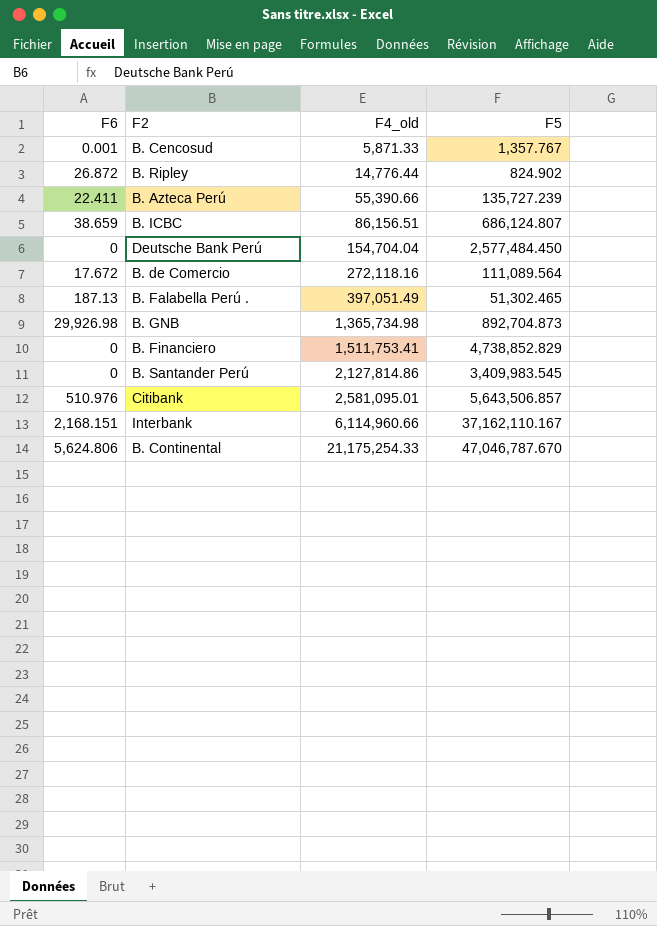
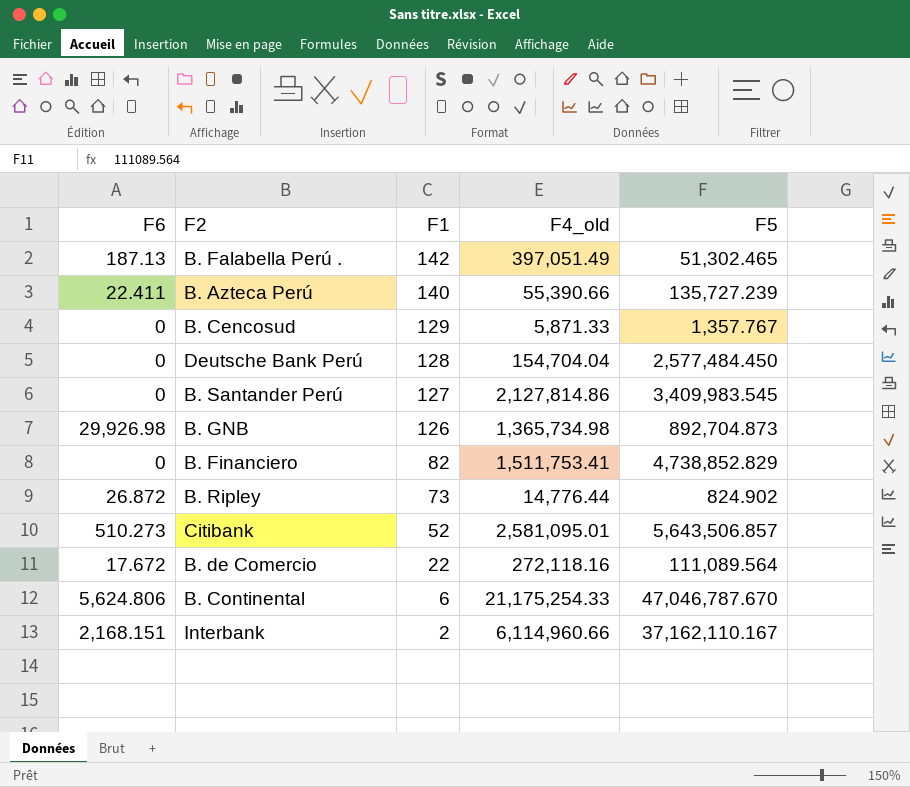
row order: F4_old ascending -> F1 descending
column F1 | position: none -> 3
row B. ICBC: 38.659 | 86,156.51 | 686,124.807 -> none
B. Cencosud | F6: 0.001 -> 0
Citibank | F6: 510.976 -> 510.273

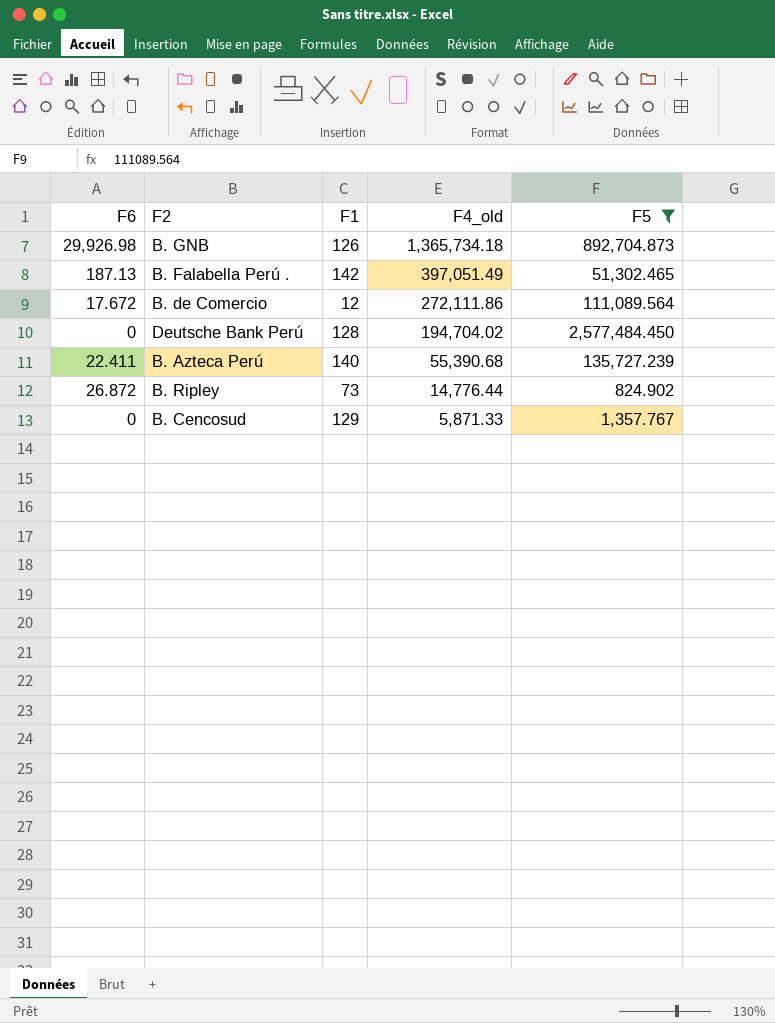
filter: none -> F5 <= 2,577,484.450
row order: F1 descending -> F4_old descending
B. GNB | F4_old: 1,365,734.98 -> 1,365,734.18
B. de Comercio | F1: 22 -> 12
B. de Comercio | F4_old: 272,118.16 -> 272,111.86
Deutsche Bank Perú | F4_old: 154,704.04 -> 194,704.02
B. Azteca Perú | F4_old: 55,390.66 -> 55,390.68

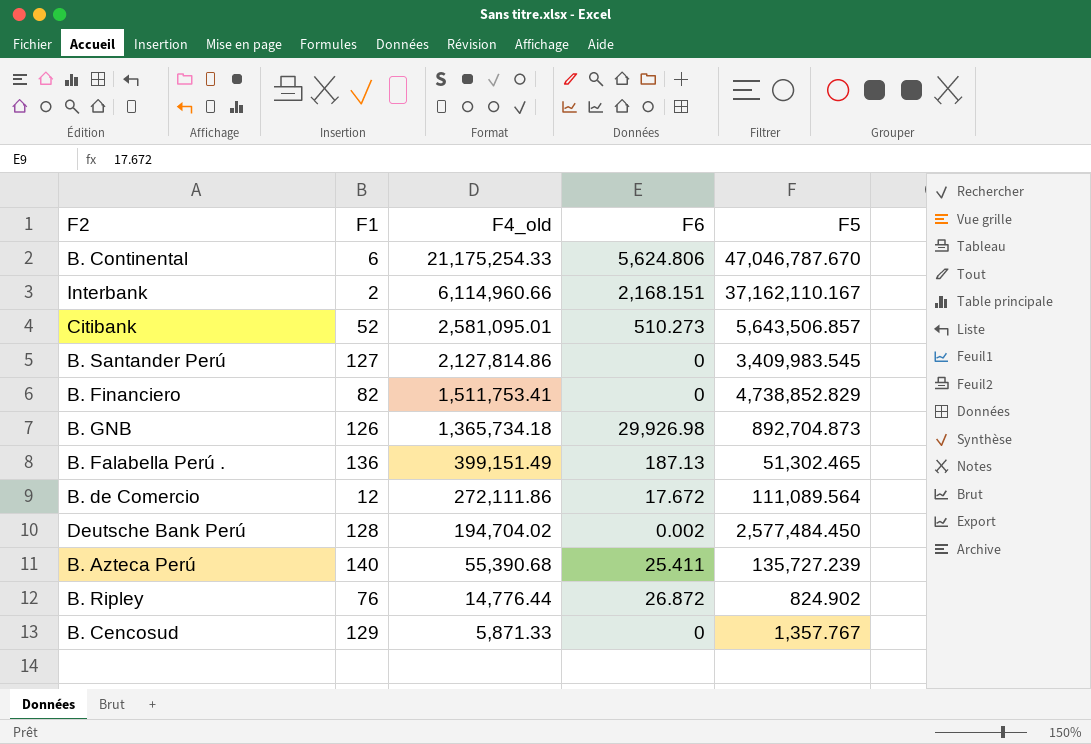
filter: F5 <= 2,577,484.450 -> none
column F6 | position: 1 -> 4
B. Falabella Perú . | F1: 142 -> 136
B. Falabella Perú . | F4_old: 397,051.49 -> 399,151.49
Deutsche Bank Perú | F6: 0 -> 0.002
B. Azteca Perú | F6: 22.411 -> 25.411
B. Ripley | F1: 73 -> 76

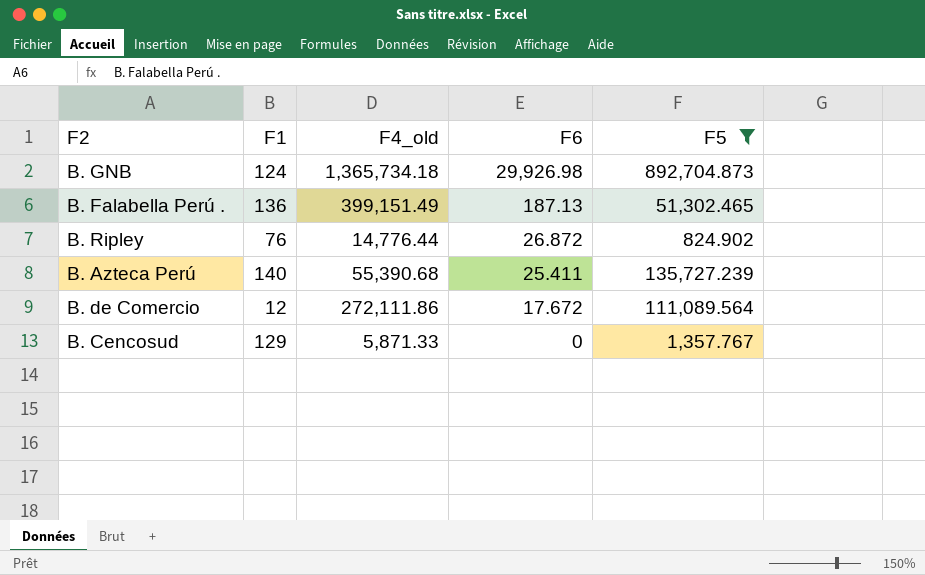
filter: none -> F5 <= 892,704.873
row order: F4_old descending -> F6 descending
B. GNB | F1: 126 -> 124

